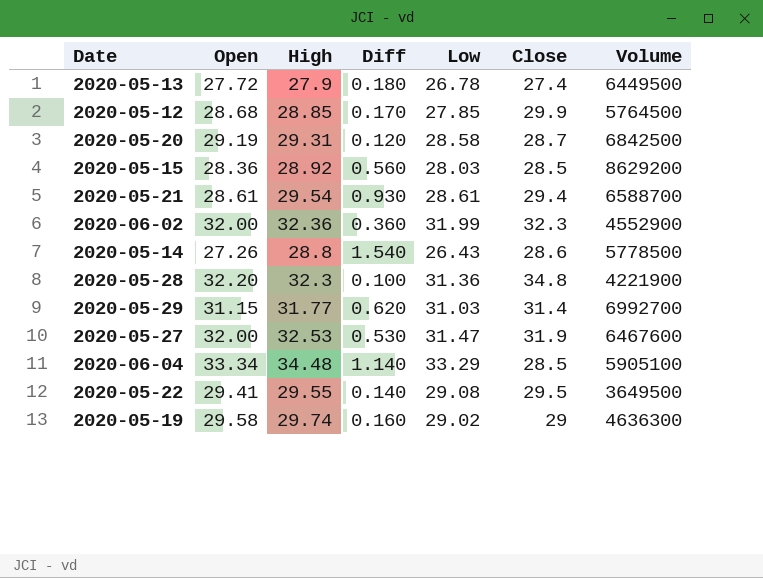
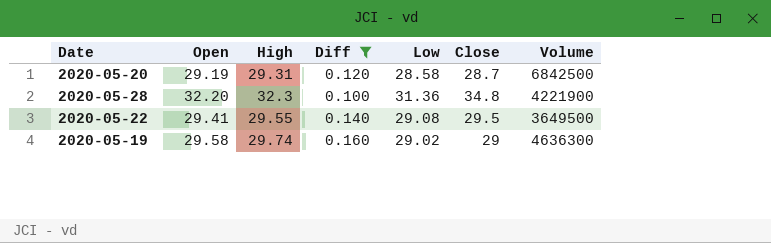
filter: none -> Diff <= 0.160

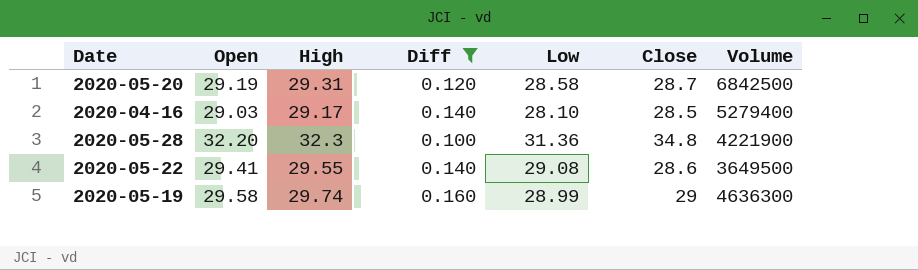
row 2020-04-16: none -> 29.03 | 29.17 | 0.140 | 28.10 | 28.5 | 5279400
2020-05-22 | Close: 29.5 -> 28.6
2020-05-19 | Low: 29.02 -> 28.99

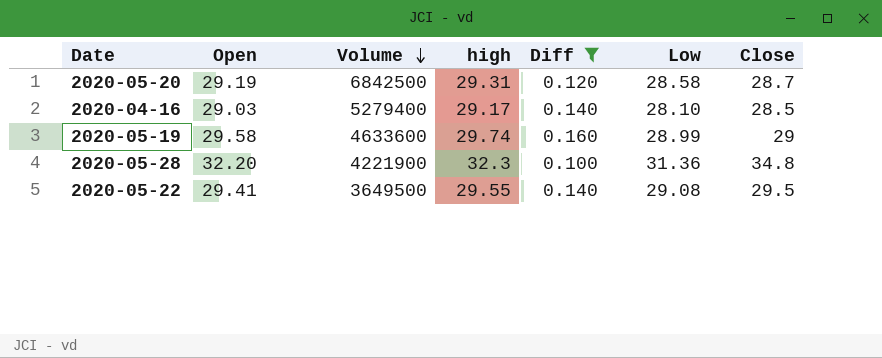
row order: none -> Volume descending
column Volume | position: 7 -> 3
column name: High -> high
2020-05-19 | Volume: 4636300 -> 4633600
2020-05-22 | Close: 28.6 -> 29.5

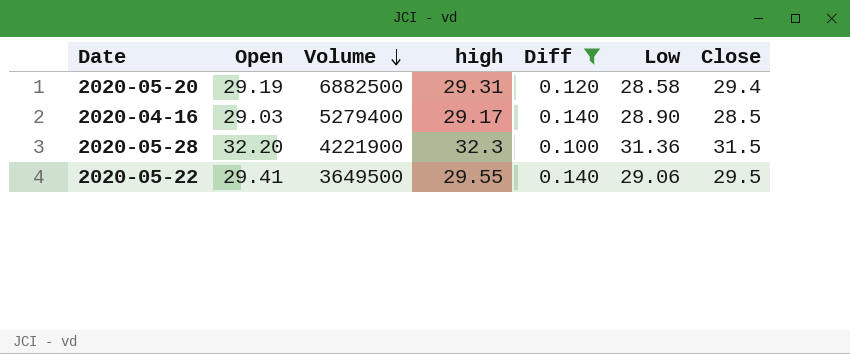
row 2020-05-19: 29.58 | 4633600 | 29.74 | 0.160 | 28.99 | 29 -> none
2020-05-20 | Volume: 6842500 -> 6882500
2020-05-20 | Close: 28.7 -> 29.4
2020-04-16 | Low: 28.10 -> 28.90
2020-05-28 | Close: 34.8 -> 31.5
2020-05-22 | Low: 29.08 -> 29.06

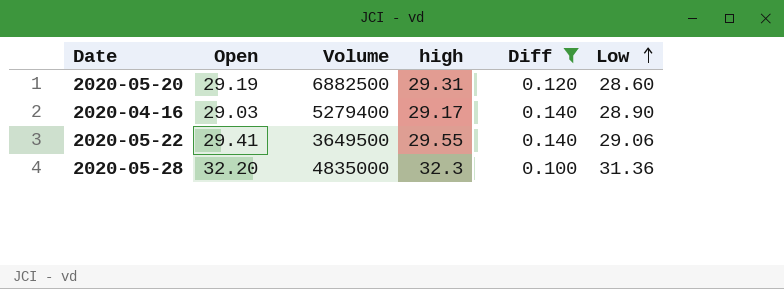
row order: Volume descending -> Low ascending
column Close | position: 7 -> none
2020-05-20 | Low: 28.58 -> 28.60
2020-05-28 | Volume: 4221900 -> 4835000

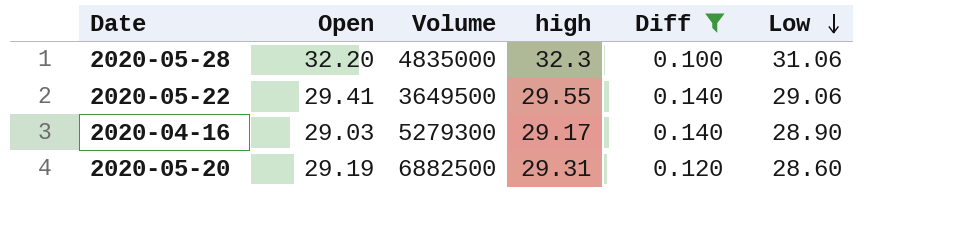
row order: Low ascending -> Low descending
2020-05-28 | Low: 31.36 -> 31.06
2020-04-16 | Volume: 5279400 -> 5279300

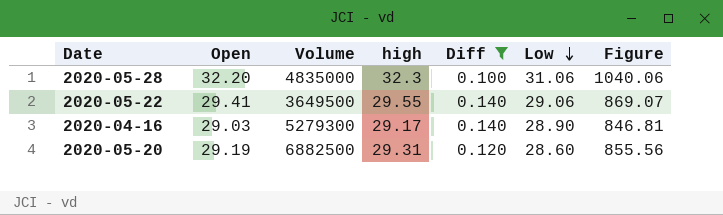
column Figure | formula: none -> [Open] * [high]

